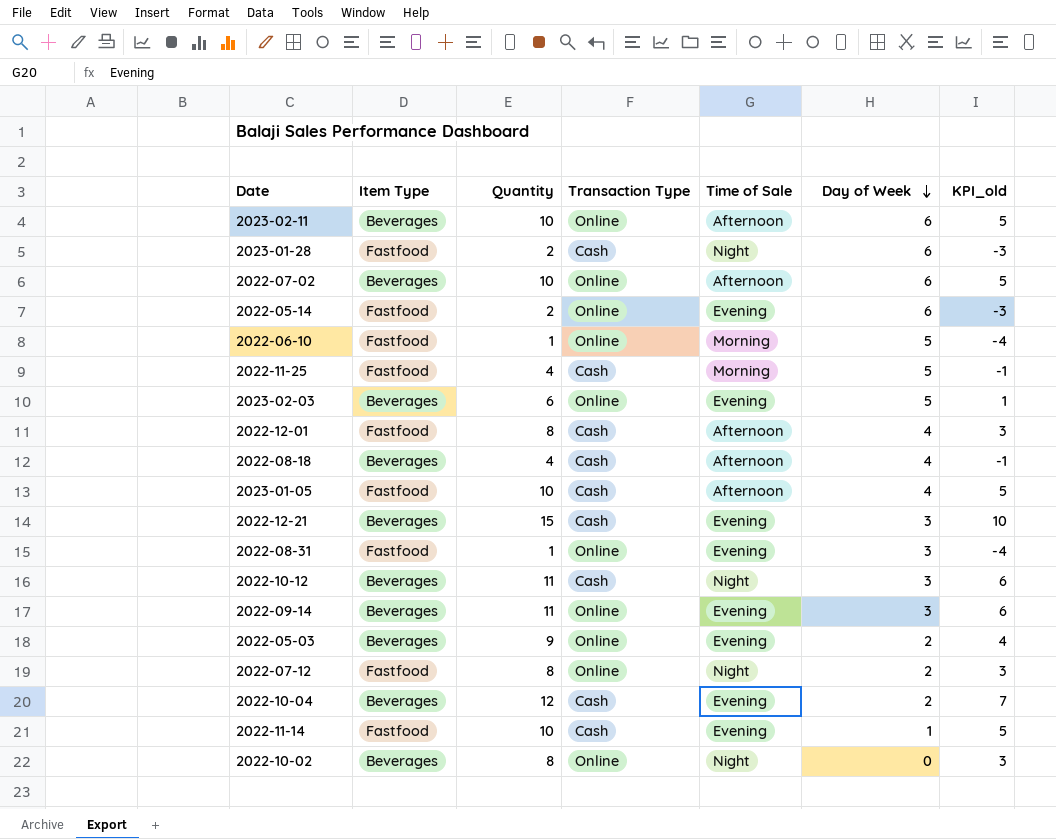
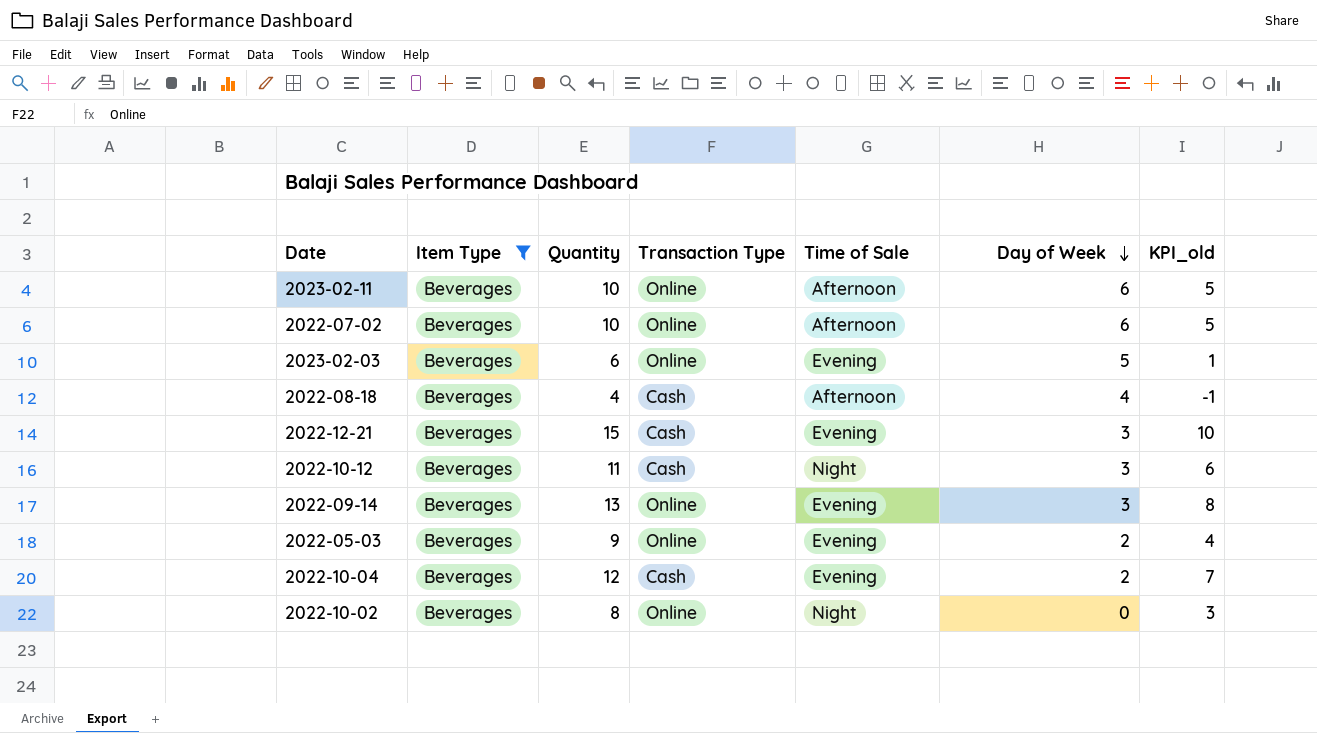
filter: none -> Item Type = Beverages
2022-09-14 | Quantity: 11 -> 13
2022-09-14 | KPI_old: 6 -> 8

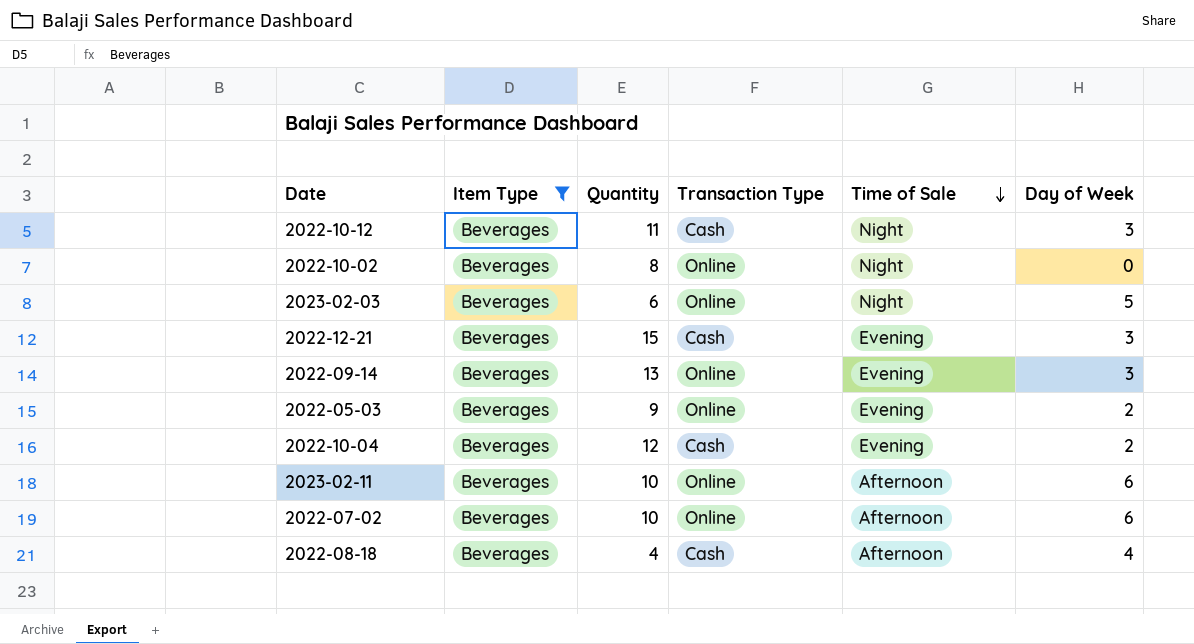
row order: Day of Week descending -> Time of Sale descending
column KPI_old | formula: [Quantity] - 5 -> none
2023-02-03 | Time of Sale: Evening -> Night

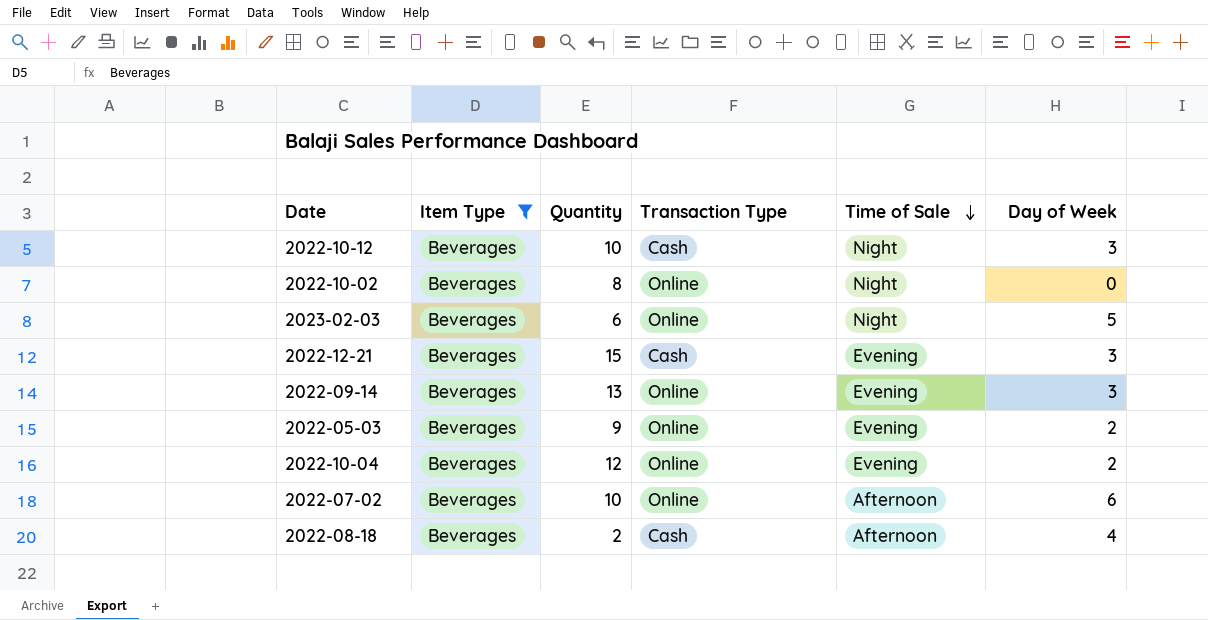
row 2023-02-11: Beverages | 10 | Online | Afternoon | 6 -> none
2022-10-12 | Quantity: 11 -> 10
2022-10-04 | Transaction Type: Cash -> Online
2022-08-18 | Quantity: 4 -> 2

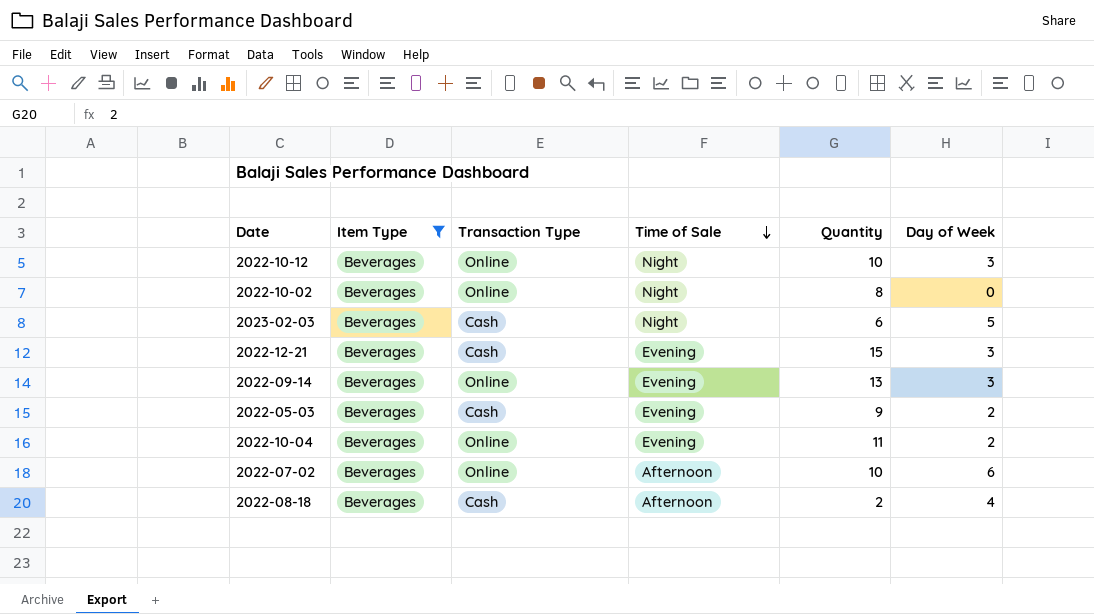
column Quantity | position: 3 -> 5
2022-10-12 | Transaction Type: Cash -> Online
2023-02-03 | Transaction Type: Online -> Cash
2022-05-03 | Transaction Type: Online -> Cash
2022-10-04 | Quantity: 12 -> 11

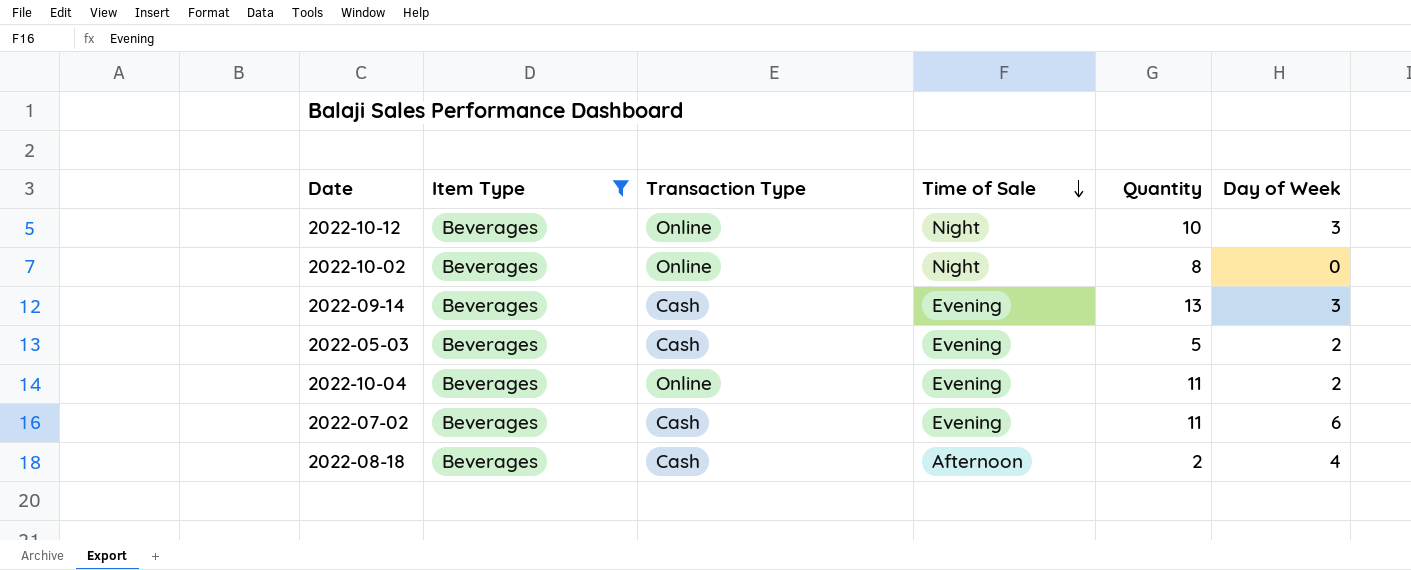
row 2023-02-03: Beverages | Cash | Night | 6 | 5 -> none
row 2022-12-21: Beverages | Cash | Evening | 15 | 3 -> none
2022-09-14 | Transaction Type: Online -> Cash
2022-05-03 | Quantity: 9 -> 5
2022-07-02 | Transaction Type: Online -> Cash
2022-07-02 | Time of Sale: Afternoon -> Evening
2022-07-02 | Quantity: 10 -> 11

